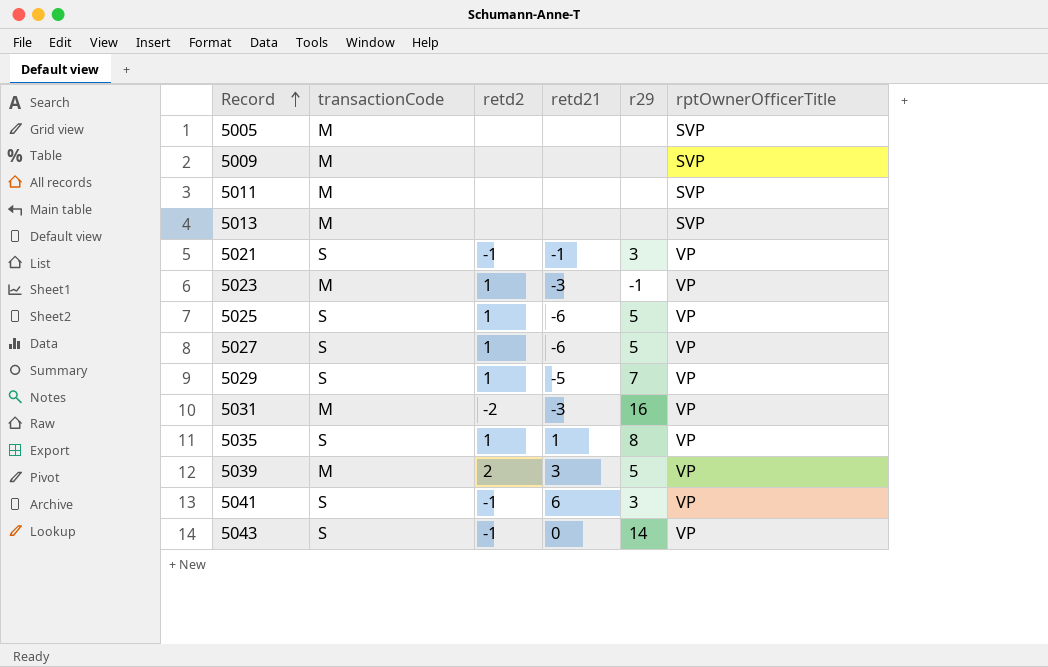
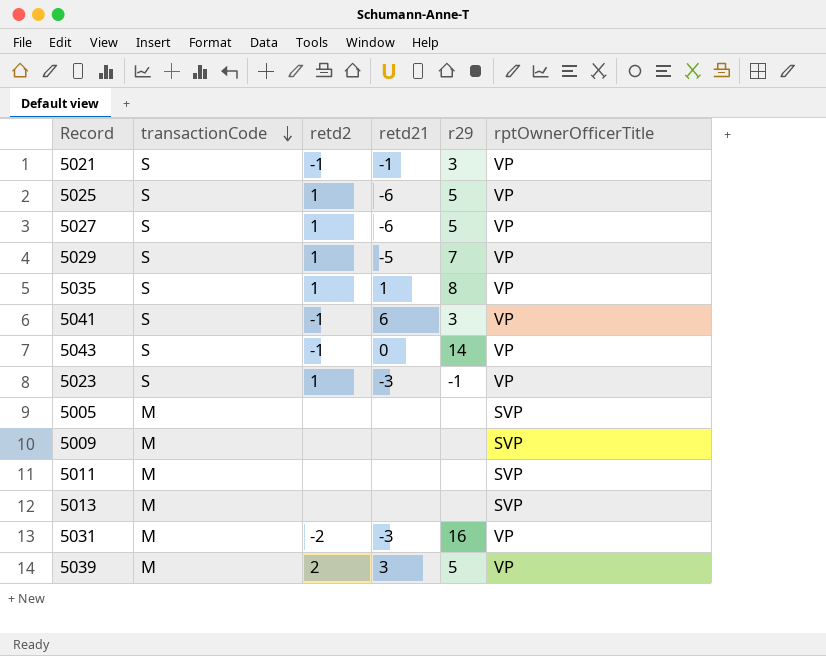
row order: Record ascending -> transactionCode descending
5023 | transactionCode: M -> S

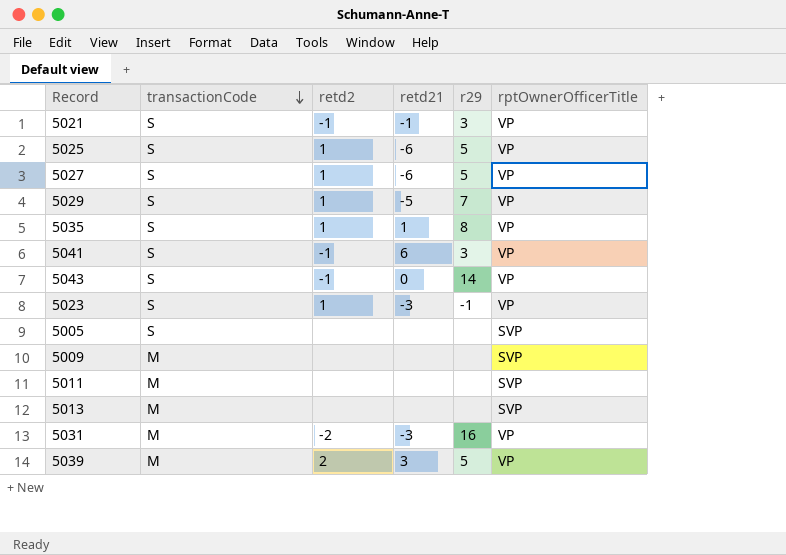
5005 | transactionCode: M -> S

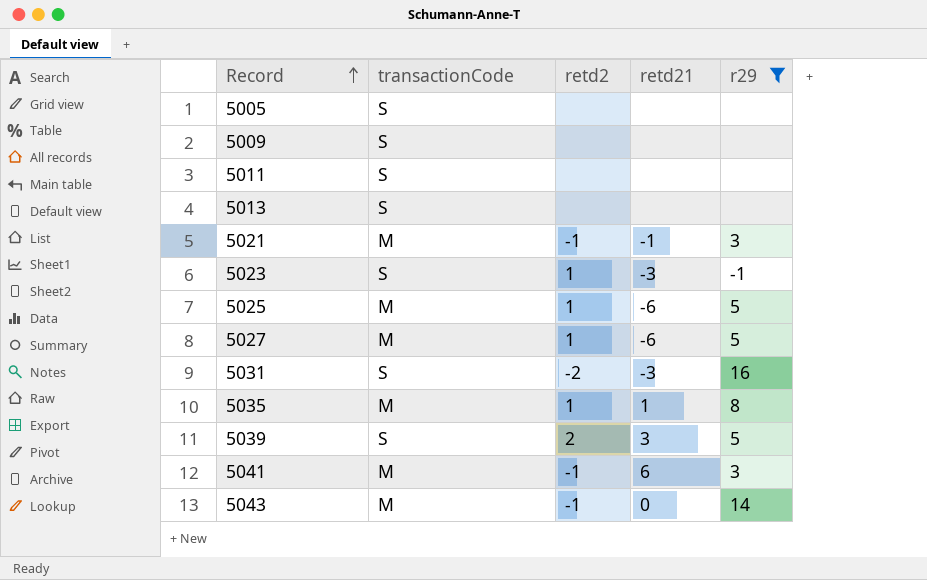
filter: none -> r29 != 7
row order: transactionCode descending -> Record ascending
column rptOwnerOfficerTitle | position: 6 -> none
5009 | transactionCode: M -> S
5011 | transactionCode: M -> S
5013 | transactionCode: M -> S
5021 | transactionCode: S -> M
5025 | transactionCode: S -> M
5027 | transactionCode: S -> M
5031 | transactionCode: M -> S
5035 | transactionCode: S -> M
5039 | transactionCode: M -> S
5041 | transactionCode: S -> M
5043 | transactionCode: S -> M

